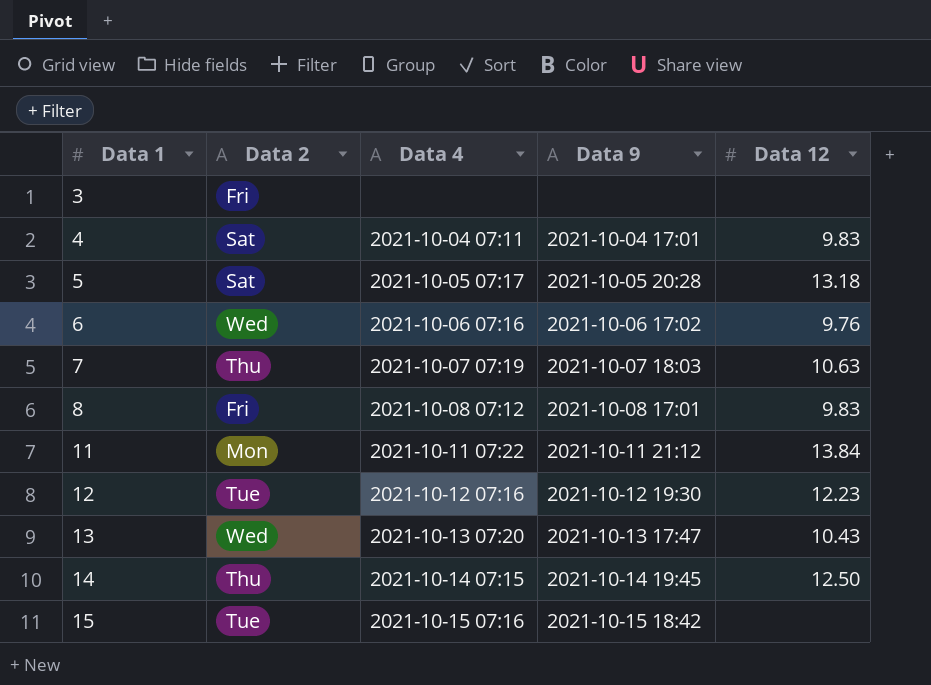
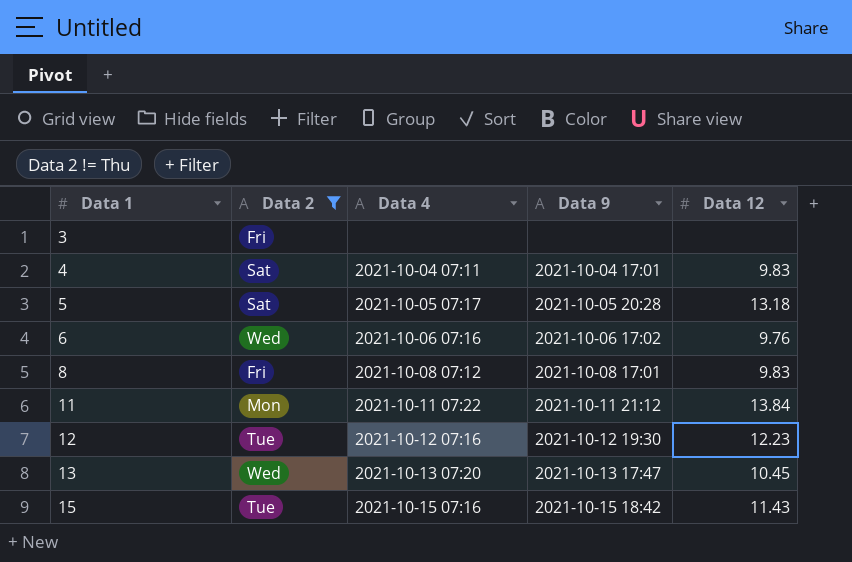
filter: none -> Data 2 != Thu
13 | Data 12: 10.43 -> 10.45
15 | Data 12: none -> 11.43

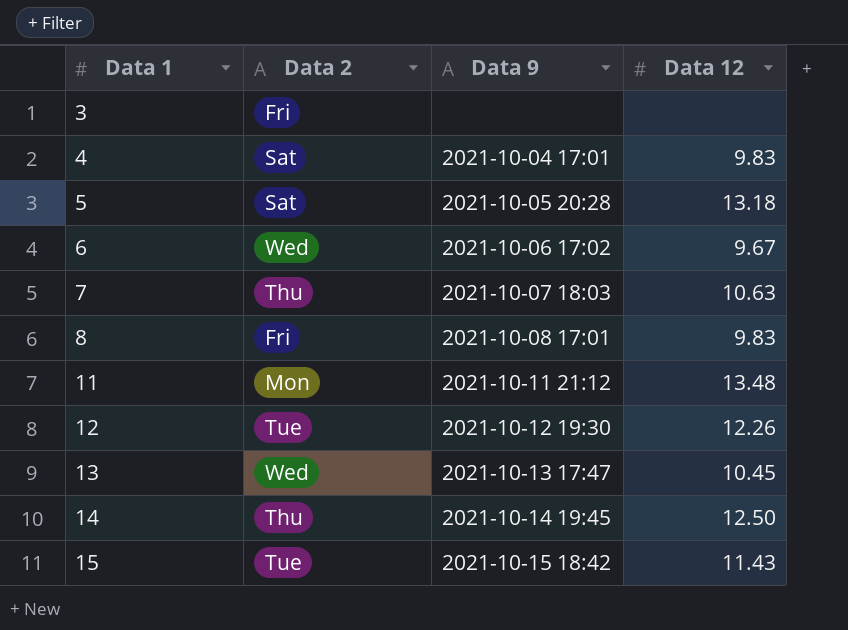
filter: Data 2 != Thu -> none
column Data 4 | position: 3 -> none
6 | Data 12: 9.76 -> 9.67
11 | Data 12: 13.84 -> 13.48
12 | Data 12: 12.23 -> 12.26

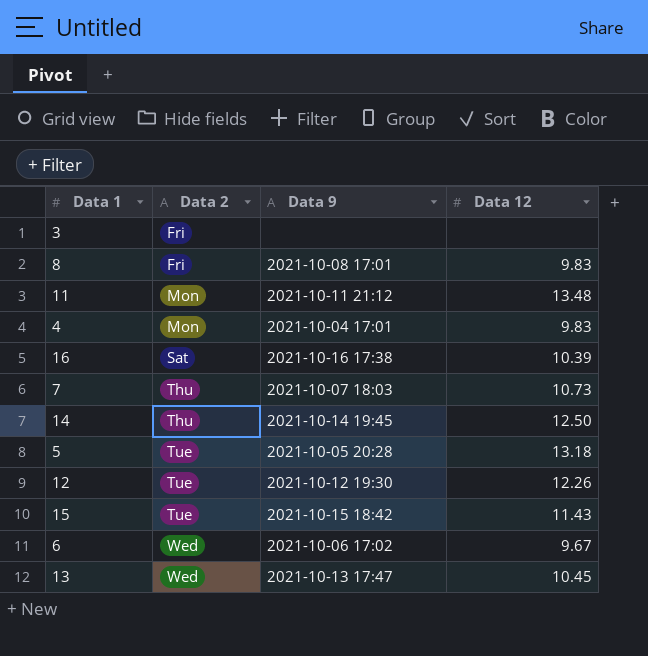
row order: Data 1 ascending -> Data 2 ascending
4 | Data 2: Sat -> Mon
row 16: none -> Sat | 2021-10-16 17:38 | 10.39
7 | Data 12: 10.63 -> 10.73
5 | Data 2: Sat -> Tue

